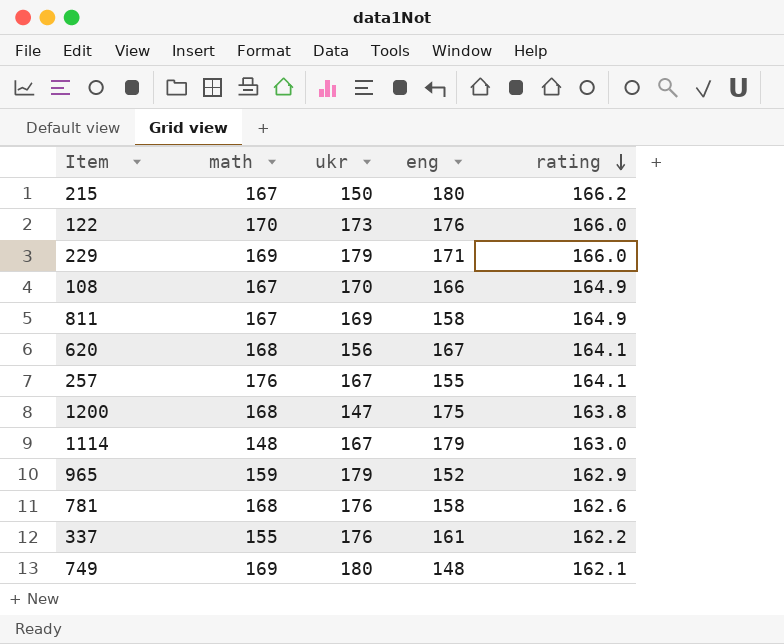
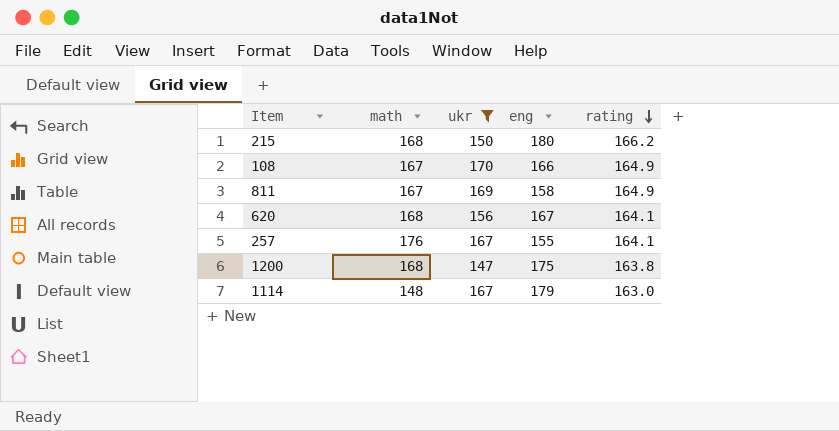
filter: none -> ukr <= 170
215 | math: 167 -> 168

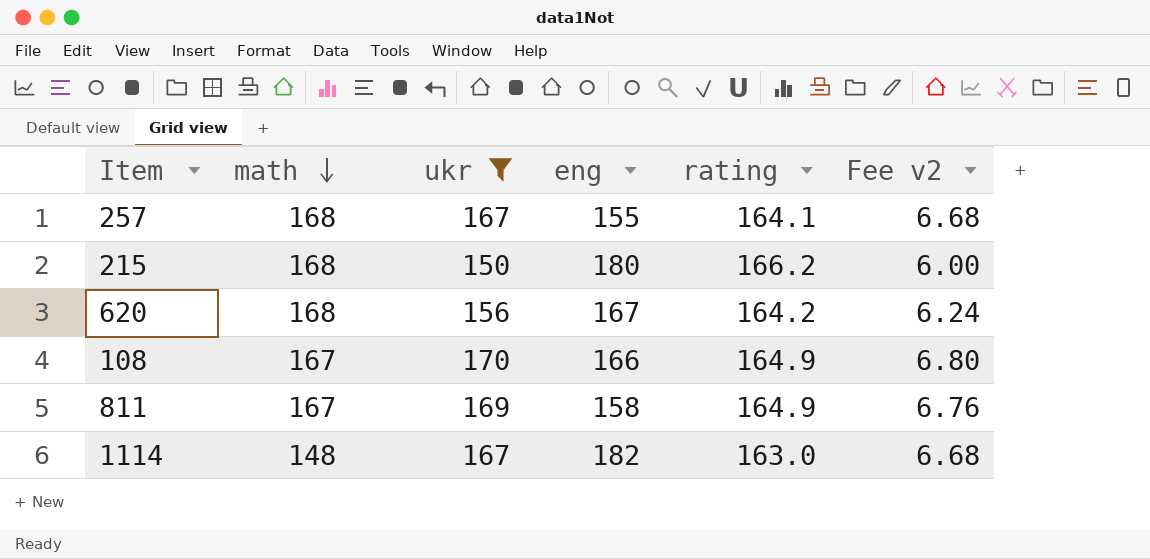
row order: rating descending -> math descending
column Fee v2 | formula: none -> [ukr] * 0.04
row 1200: 168 | 147 | 175 | 163.8 -> none
257 | math: 176 -> 168
620 | rating: 164.1 -> 164.2
1114 | eng: 179 -> 182

